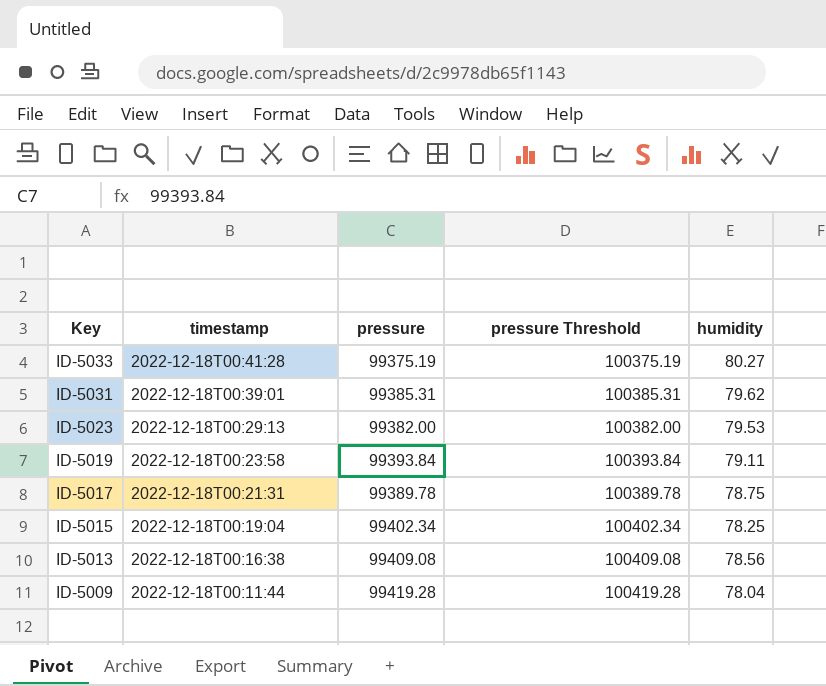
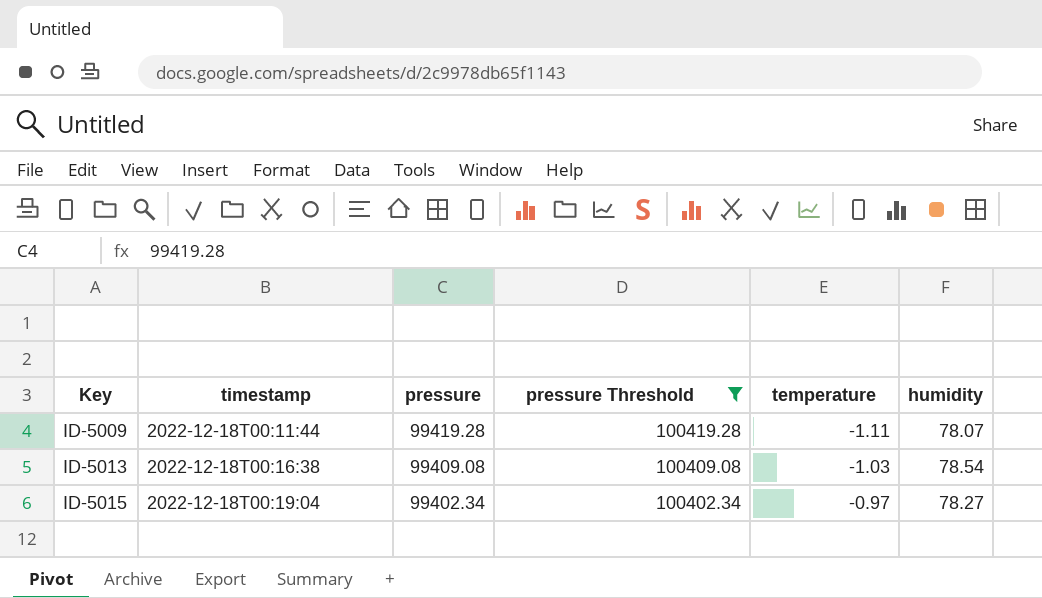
filter: none -> pressure Threshold >= 100402.34
row order: Key descending -> Key ascending
column temperature | position: none -> 5
ID-5009 | humidity: 78.04 -> 78.07
ID-5013 | humidity: 78.56 -> 78.54
ID-5015 | humidity: 78.25 -> 78.27

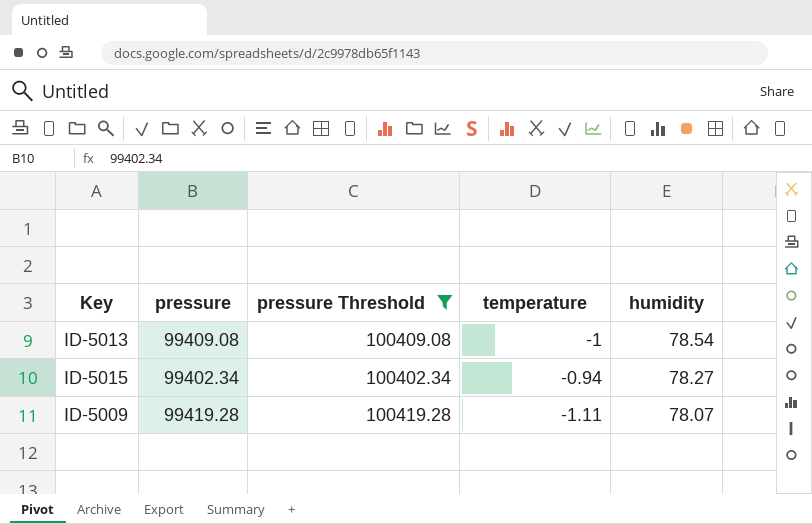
row order: Key ascending -> humidity descending
column timestamp | position: 2 -> none
ID-5013 | temperature: -1.03 -> -1
ID-5015 | temperature: -0.97 -> -0.94

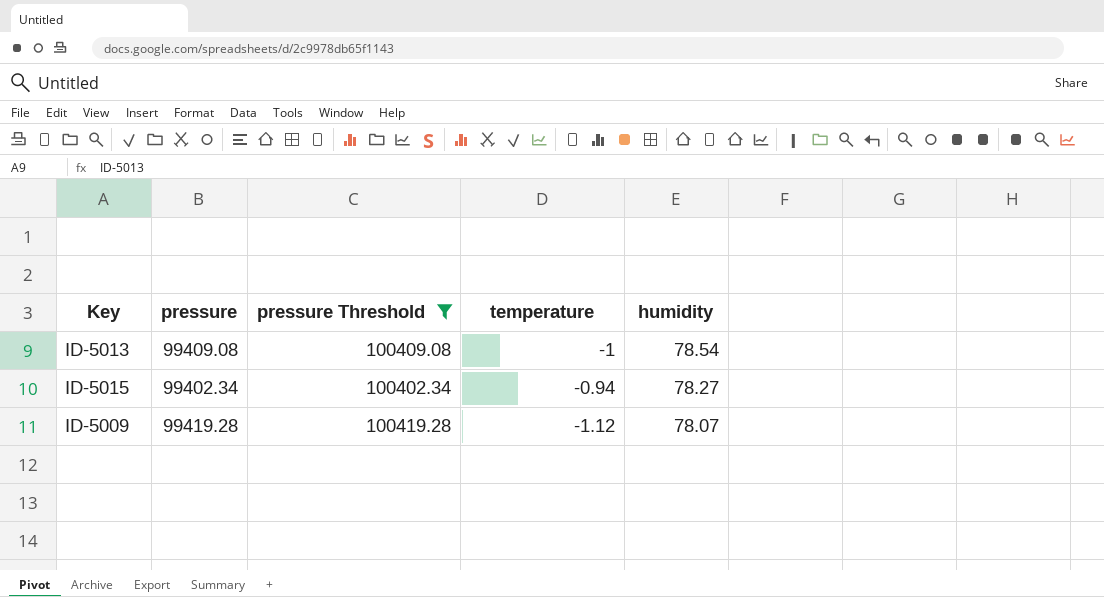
ID-5009 | temperature: -1.11 -> -1.12

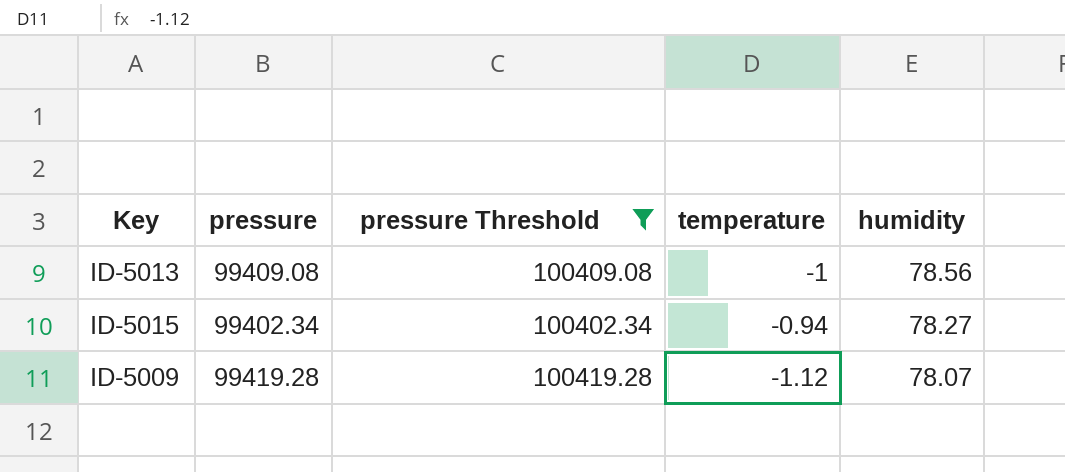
ID-5013 | humidity: 78.54 -> 78.56

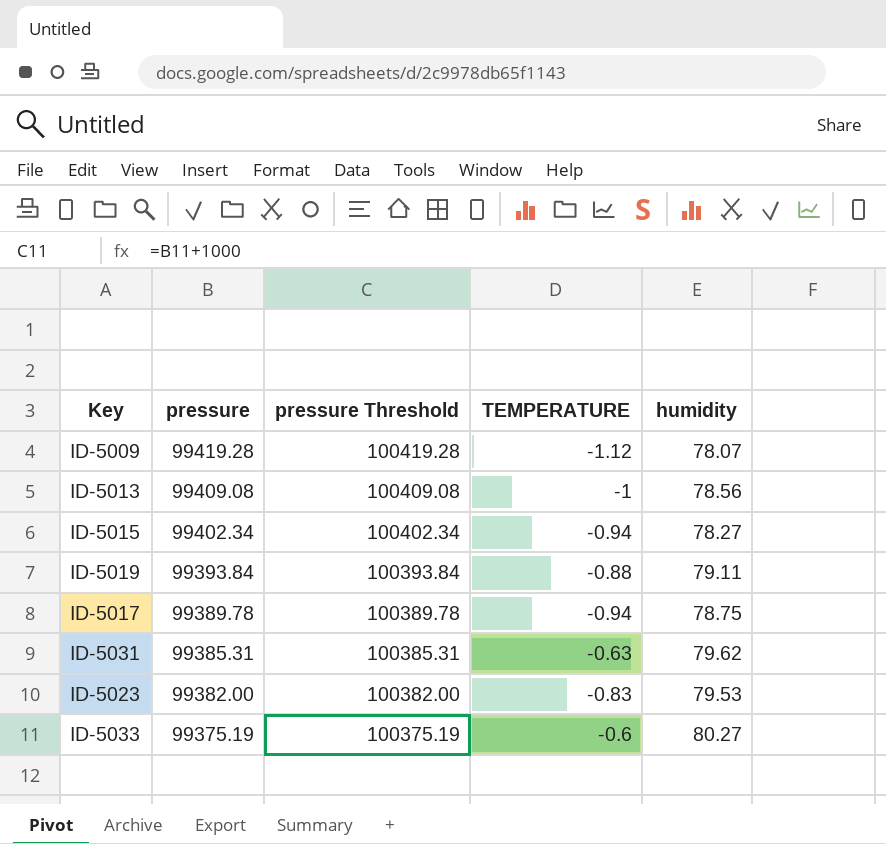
filter: pressure Threshold >= 100402.34 -> none
row order: humidity descending -> pressure descending
column name: temperature -> TEMPERATURE

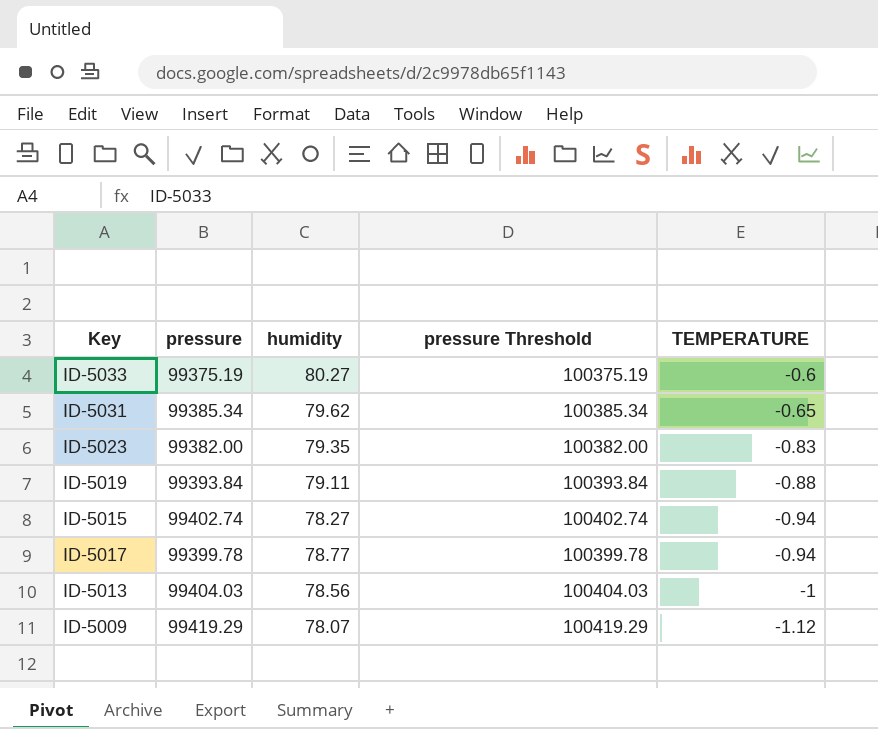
row order: pressure descending -> TEMPERATURE descending
column humidity | position: 5 -> 3
ID-5031 | pressure: 99385.31 -> 99385.34
ID-5031 | pressure Threshold: 100385.31 -> 100385.34
ID-5031 | TEMPERATURE: -0.63 -> -0.65
ID-5023 | humidity: 79.53 -> 79.35
ID-5015 | pressure: 99402.34 -> 99402.74
ID-5015 | pressure Threshold: 100402.34 -> 100402.74
ID-5017 | pressure: 99389.78 -> 99399.78
ID-5017 | humidity: 78.75 -> 78.77
ID-5017 | pressure Threshold: 100389.78 -> 100399.78
ID-5013 | pressure: 99409.08 -> 99404.03
ID-5013 | pressure Threshold: 100409.08 -> 100404.03
ID-5009 | pressure: 99419.28 -> 99419.29
ID-5009 | pressure Threshold: 100419.28 -> 100419.29

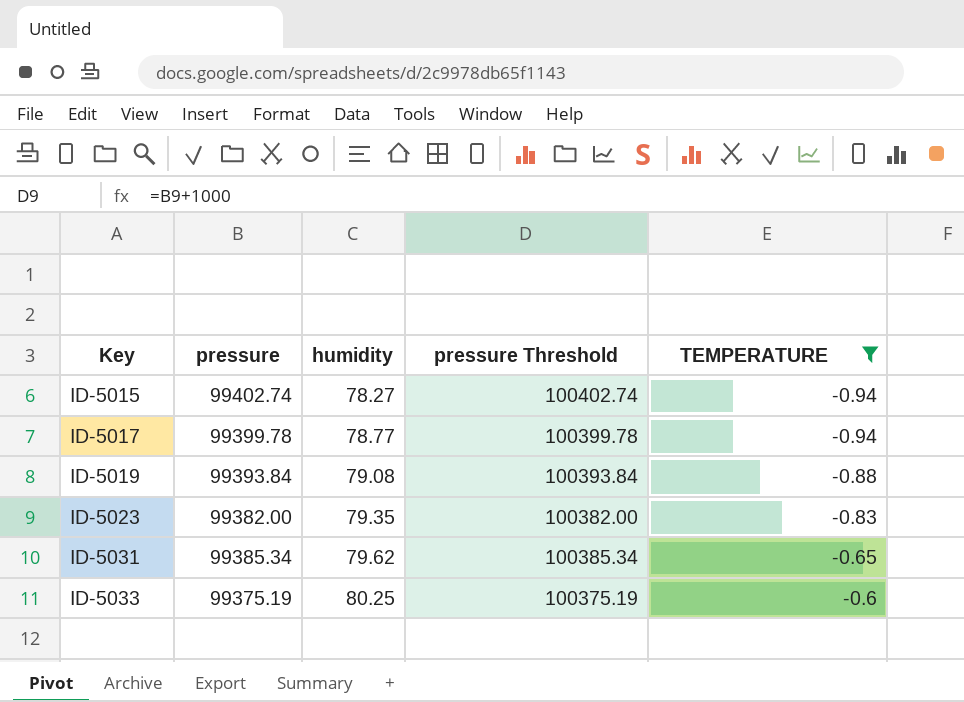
filter: none -> TEMPERATURE >= -0.94
row order: TEMPERATURE descending -> Key ascending
ID-5019 | humidity: 79.11 -> 79.08
ID-5033 | humidity: 80.27 -> 80.25

